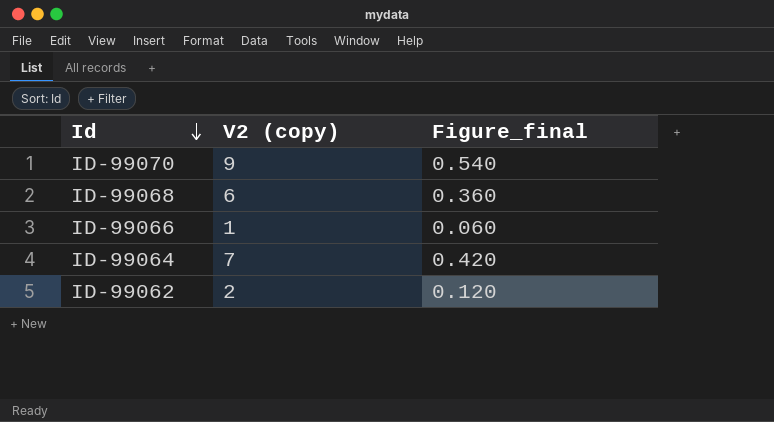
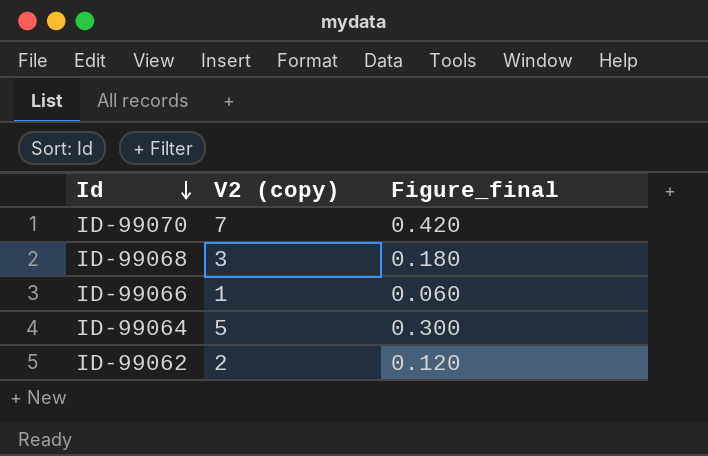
ID-99070 | V2 (copy): 9 -> 7
ID-99070 | Figure_final: 0.540 -> 0.420
ID-99068 | V2 (copy): 6 -> 3
ID-99068 | Figure_final: 0.360 -> 0.180
ID-99064 | V2 (copy): 7 -> 5
ID-99064 | Figure_final: 0.420 -> 0.300

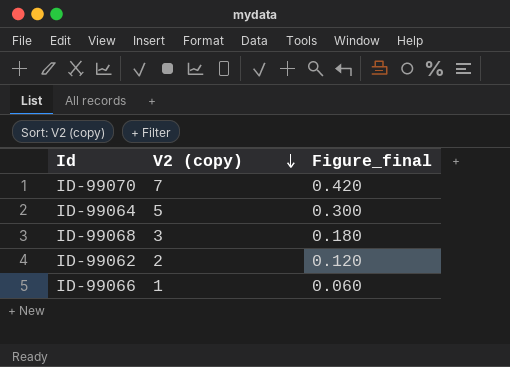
row order: Id descending -> V2 (copy) descending

